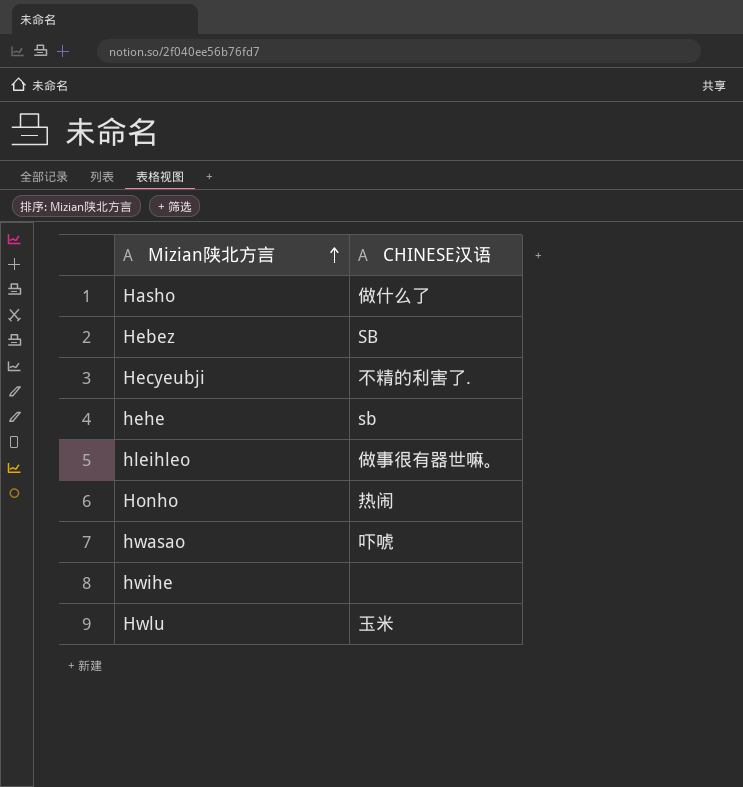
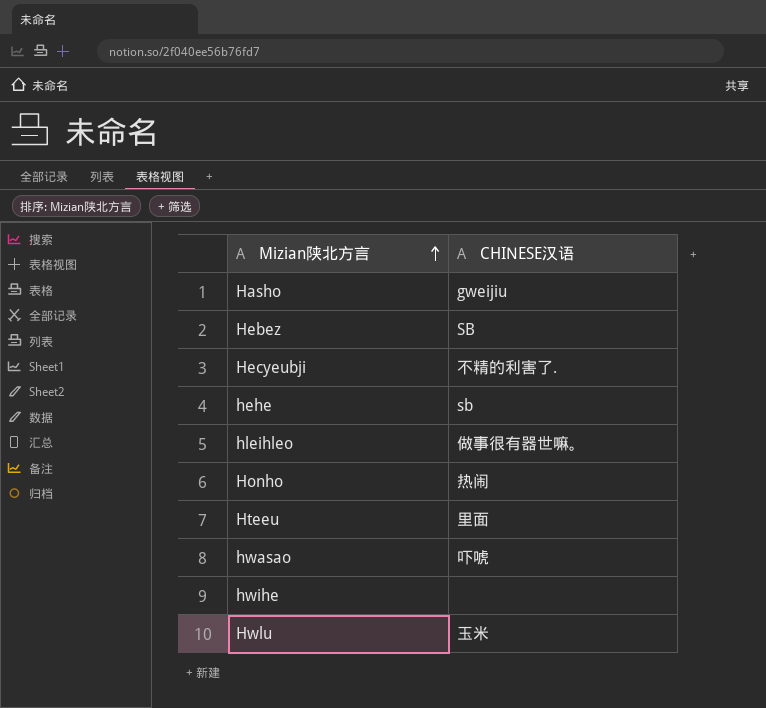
Hasho | CHINESE汉语: 做什么了 -> gweijiu
row Hteeu: none -> 里面

